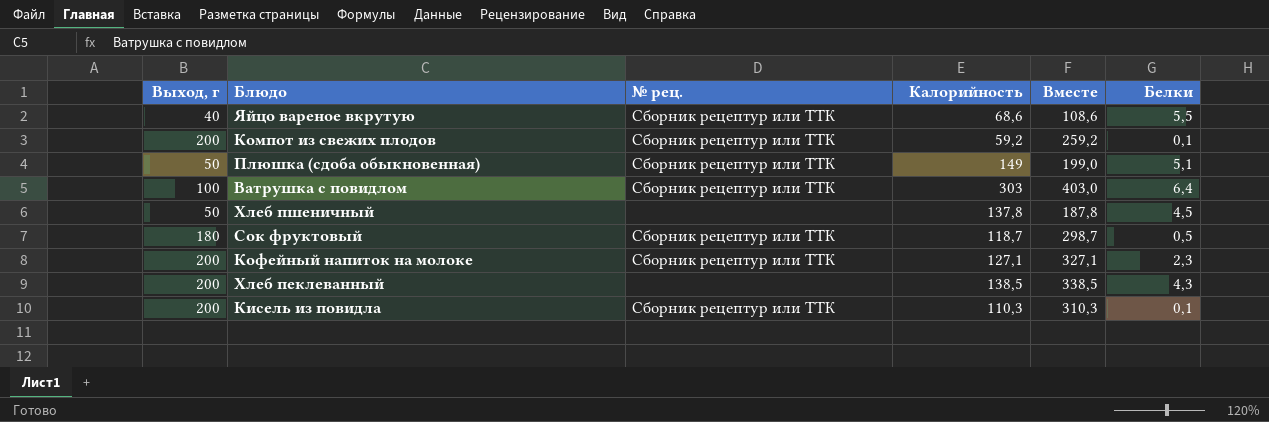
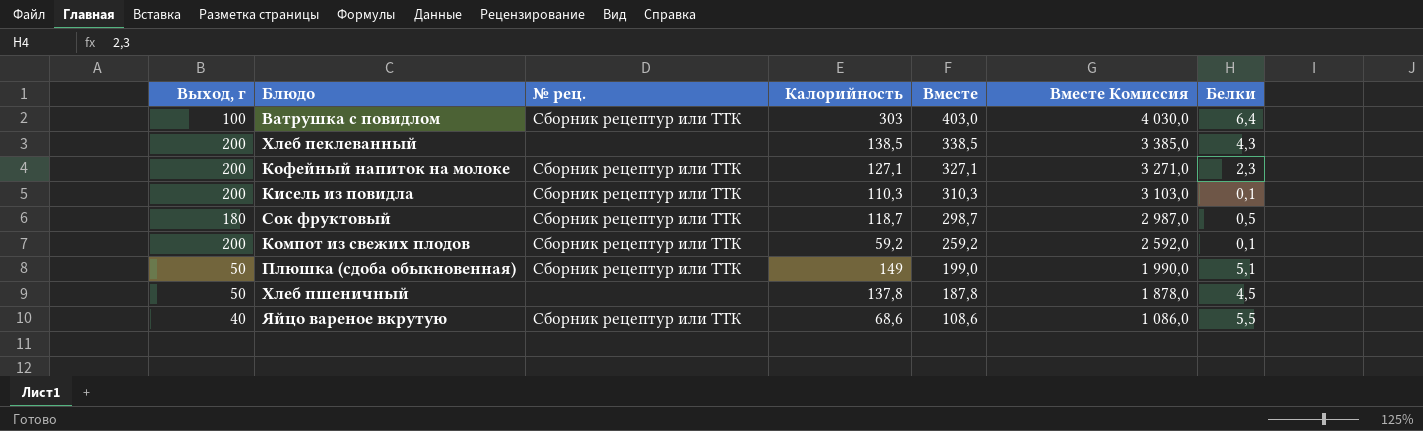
row order: none -> Вместе descending
column Вместе Комиссия | formula: none -> [Вместе] * 10

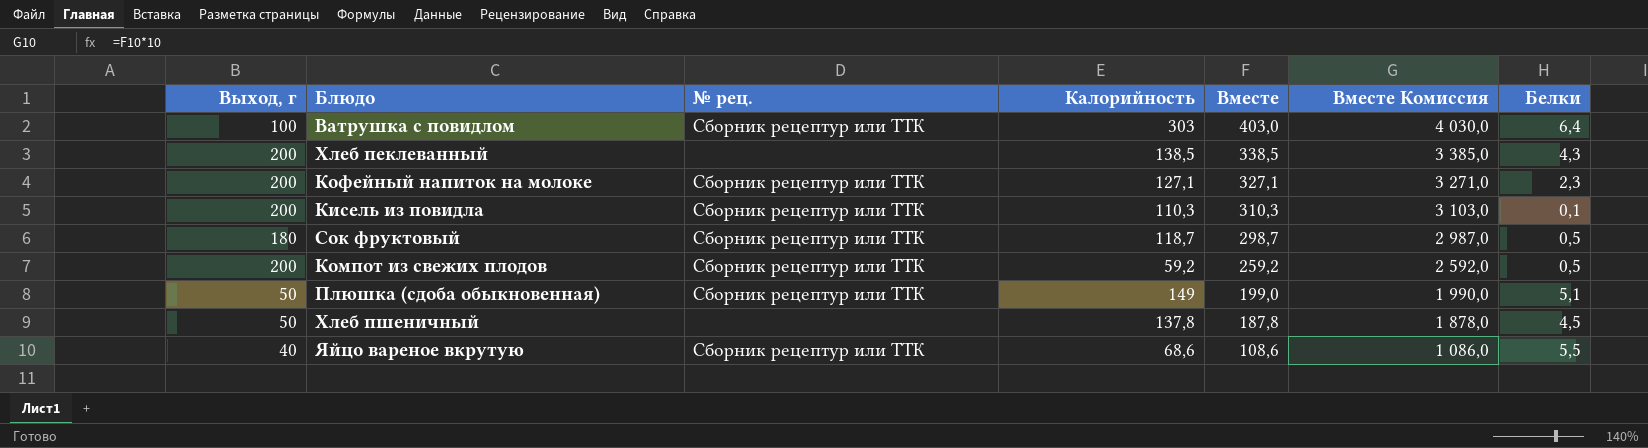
Компот из свежих плодов | Белки: 0,1 -> 0,5

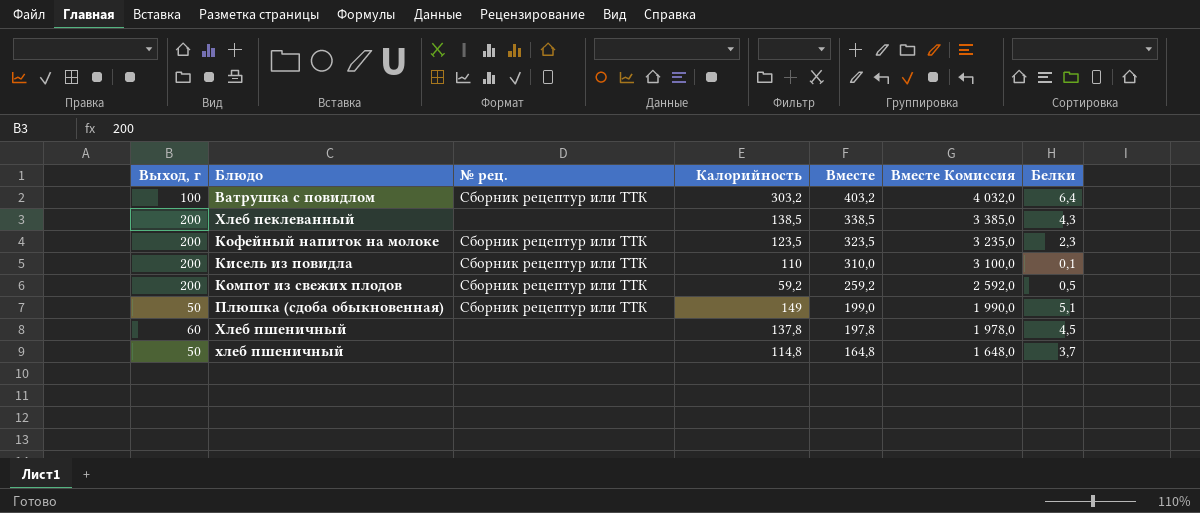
row Сок фруктовый: 180 | Сборник рецептур или ТТК | 118,7 | 298,7 | 2 987,0 | 0,5 -> none
row Яйцо вареное вкрутую: 40 | Сборник рецептур или ТТК | 68,6 | 108,6 | 1 086,0 | 5,5 -> none
Ватрушка с повидлом | Калорийность: 303 -> 303,2
Ватрушка с повидлом | Вместе: 403,0 -> 403,2
Ватрушка с повидлом | Вместе Комиссия: 4 030,0 -> 4 032,0
Кофейный напиток на молоке | Калорийность: 127,1 -> 123,5
Кофейный напиток на молоке | Вместе: 327,1 -> 323,5
Кофейный напиток на молоке | Вместе Комиссия: 3 271,0 -> 3 235,0
Кисель из повидла | Калорийность: 110,3 -> 110
Кисель из повидла | Вместе: 310,3 -> 310,0
Кисель из повидла | Вместе Комиссия: 3 103,0 -> 3 100,0
Хлеб пшеничный | Выход, г: 50 -> 60
Хлеб пшеничный | Вместе: 187,8 -> 197,8
Хлеб пшеничный | Вместе Комиссия: 1 878,0 -> 1 978,0
row хлеб пшеничный: none -> 50 | none | 114,8 | 164,8 | 1 648,0 | 3,7

